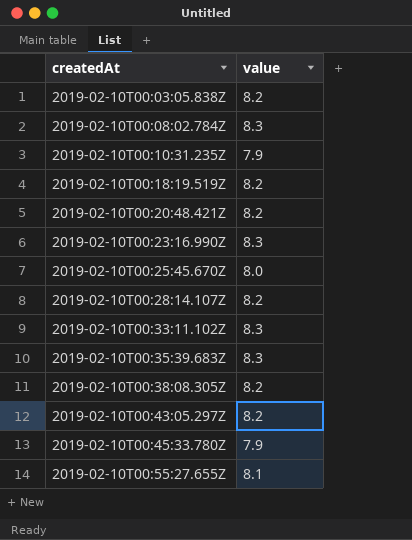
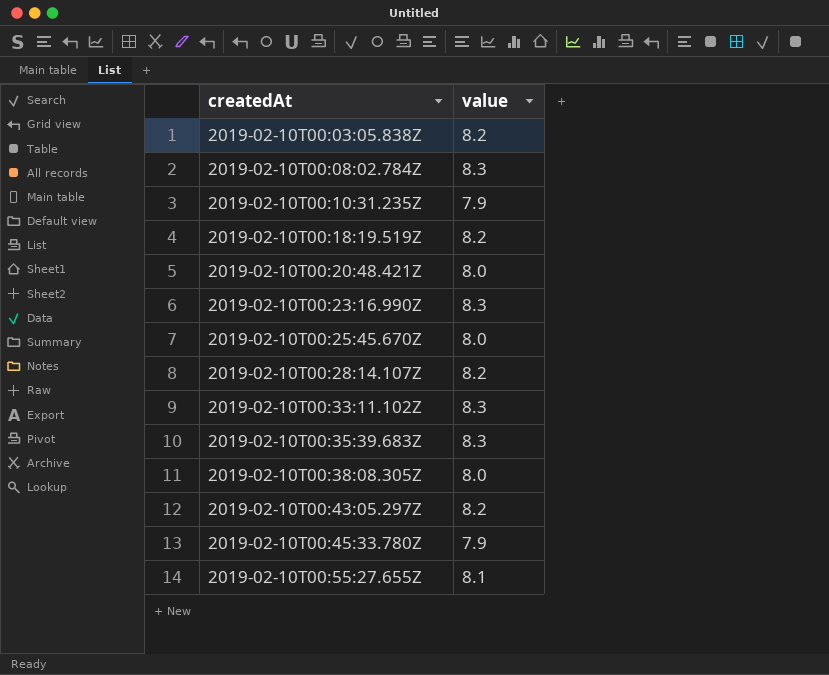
2019-02-10T00:20:48.421Z | value: 8.2 -> 8.0
2019-02-10T00:38:08.305Z | value: 8.2 -> 8.0

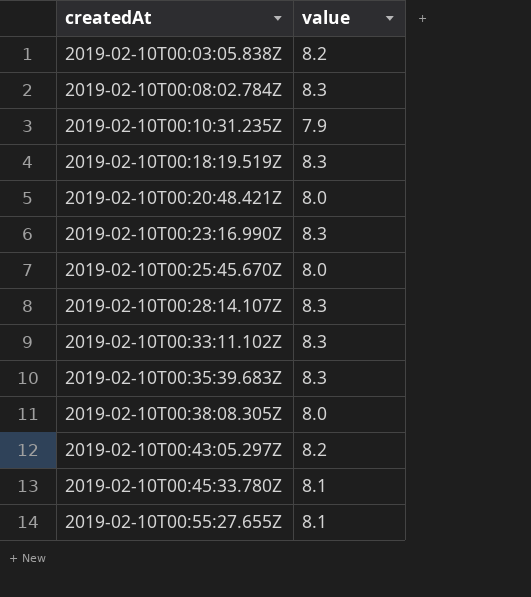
2019-02-10T00:18:19.519Z | value: 8.2 -> 8.3
2019-02-10T00:28:14.107Z | value: 8.2 -> 8.3
2019-02-10T00:45:33.780Z | value: 7.9 -> 8.1

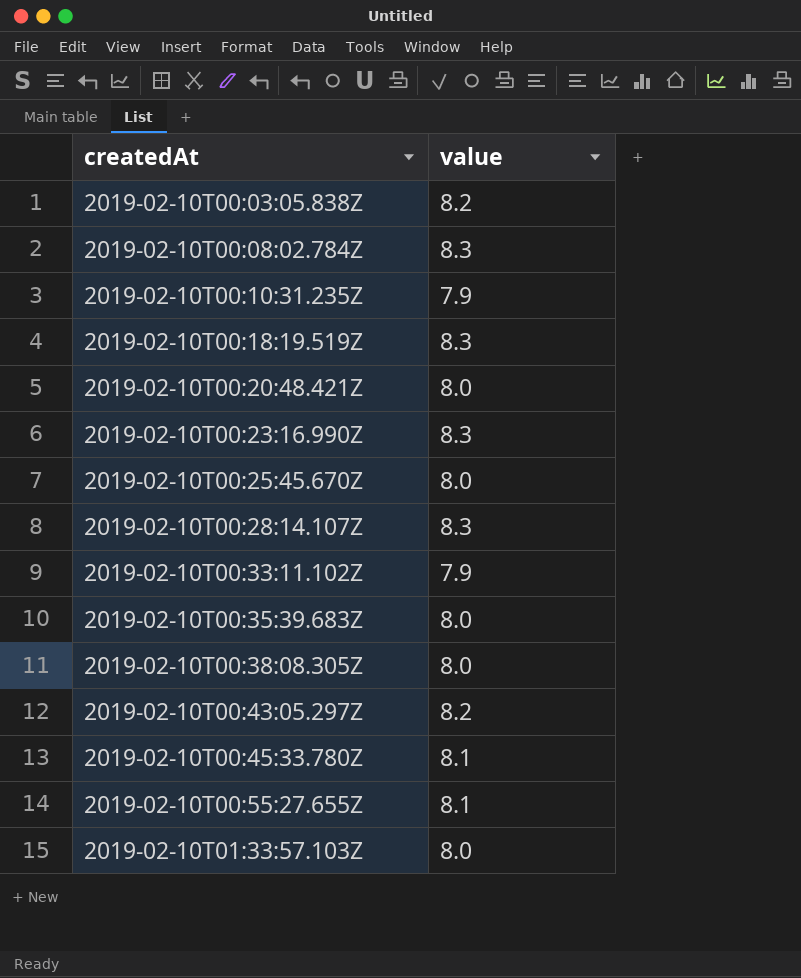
2019-02-10T00:33:11.102Z | value: 8.3 -> 7.9
2019-02-10T00:35:39.683Z | value: 8.3 -> 8.0
row 2019-02-10T01:33:57.103Z: none -> 8.0

